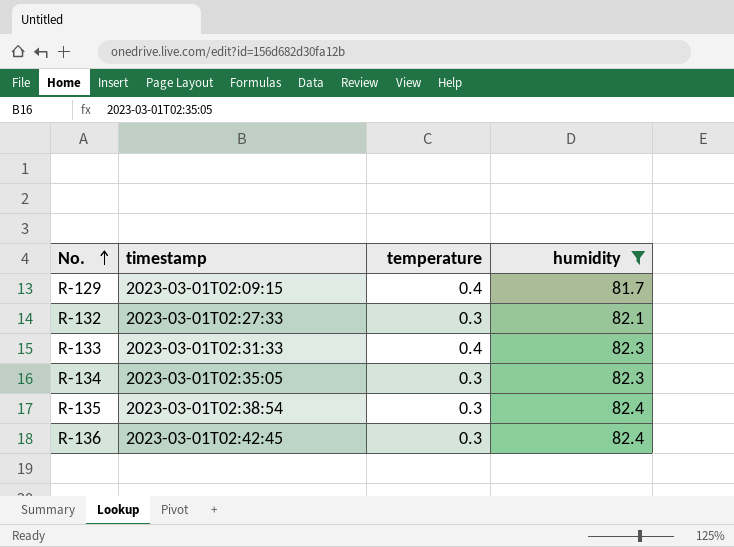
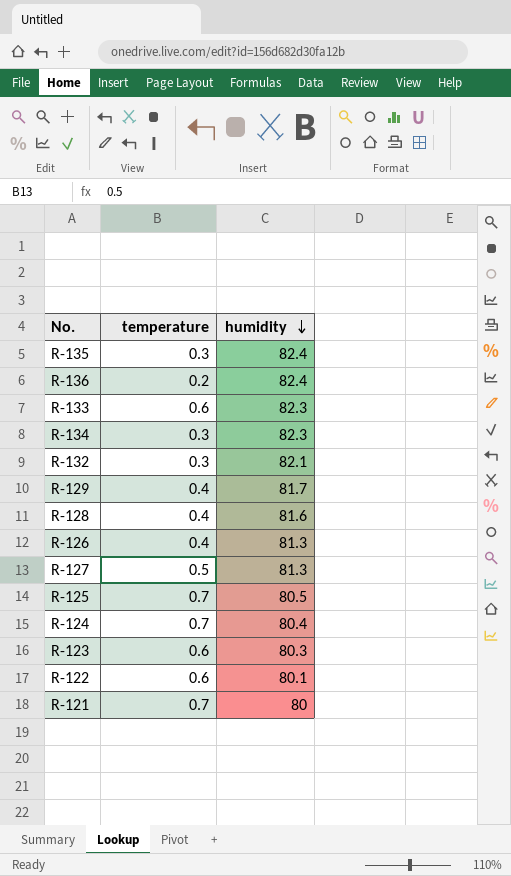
filter: humidity >= 81.7 -> none
row order: No. ascending -> humidity descending
column timestamp | position: 2 -> none
R-136 | temperature: 0.3 -> 0.2
R-133 | temperature: 0.4 -> 0.6

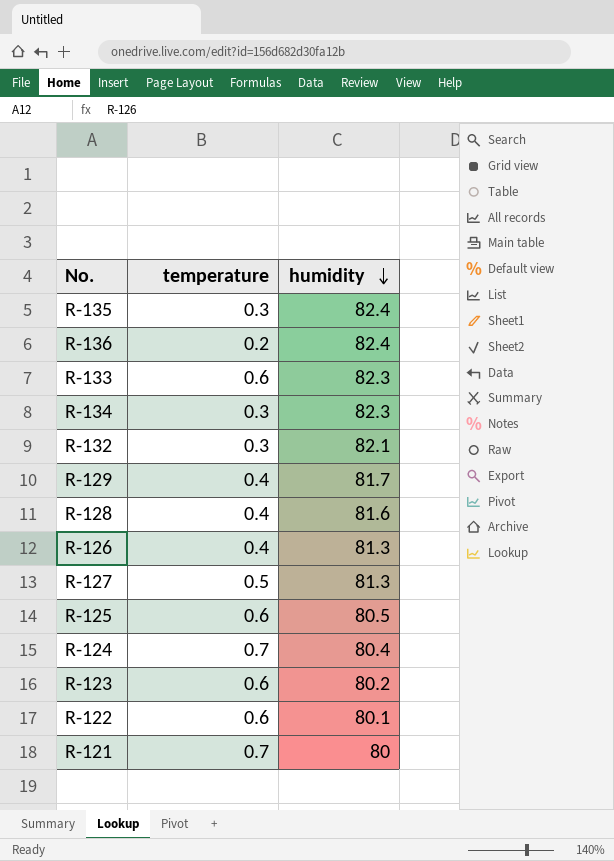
R-125 | temperature: 0.7 -> 0.6
R-123 | humidity: 80.3 -> 80.2

